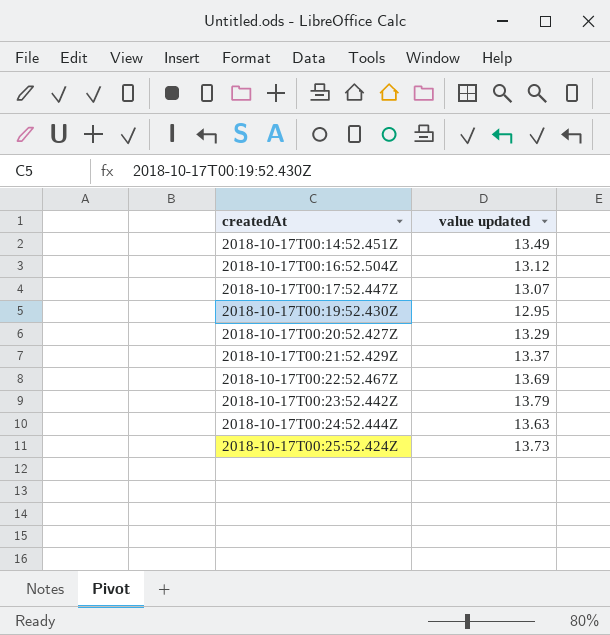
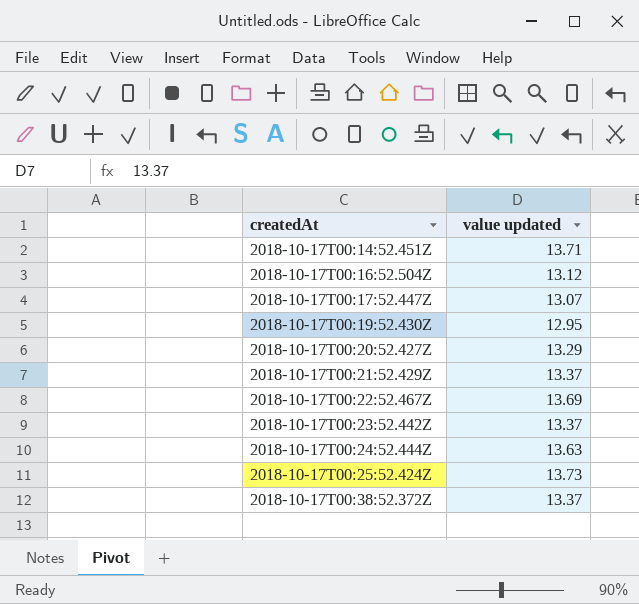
2018-10-17T00:14:52.451Z | value updated: 13.49 -> 13.71
2018-10-17T00:23:52.442Z | value updated: 13.79 -> 13.37
row 2018-10-17T00:38:52.372Z: none -> 13.37

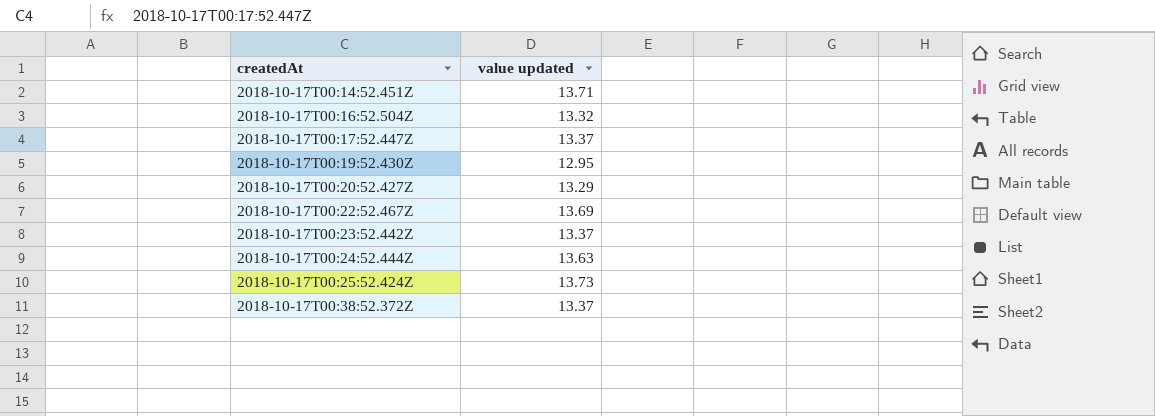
row 2018-10-17T00:21:52.429Z: 13.37 -> none
2018-10-17T00:16:52.504Z | value updated: 13.12 -> 13.32
2018-10-17T00:17:52.447Z | value updated: 13.07 -> 13.37

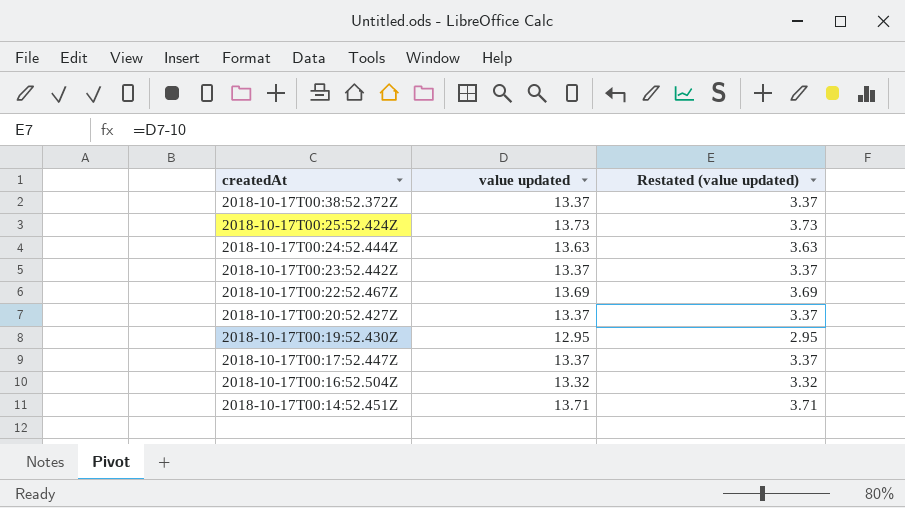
row order: createdAt ascending -> createdAt descending
column Restated (value updated) | formula: none -> [value updated] - 10
2018-10-17T00:20:52.427Z | value updated: 13.29 -> 13.37

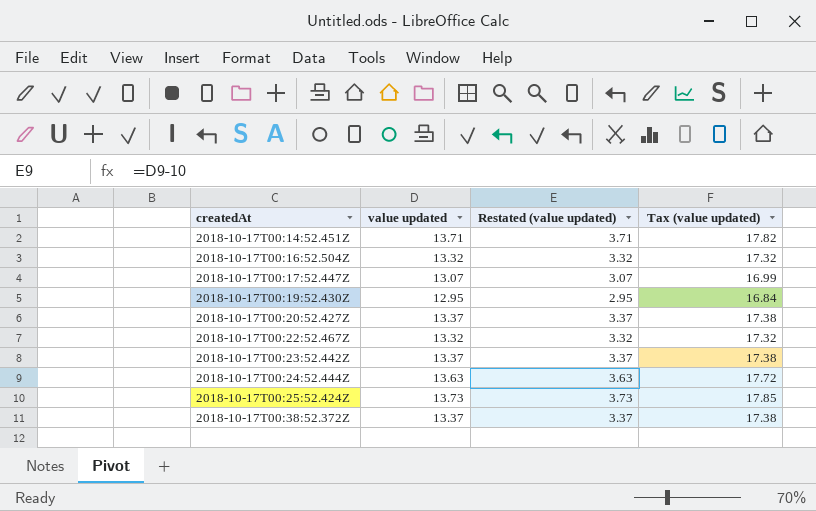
row order: createdAt descending -> createdAt ascending
column Tax (value updated) | formula: none -> [value updated] * 1.3
2018-10-17T00:17:52.447Z | value updated: 13.37 -> 13.07
2018-10-17T00:17:52.447Z | Restated (value updated): 3.37 -> 3.07
2018-10-17T00:22:52.467Z | value updated: 13.69 -> 13.32
2018-10-17T00:22:52.467Z | Restated (value updated): 3.69 -> 3.32

